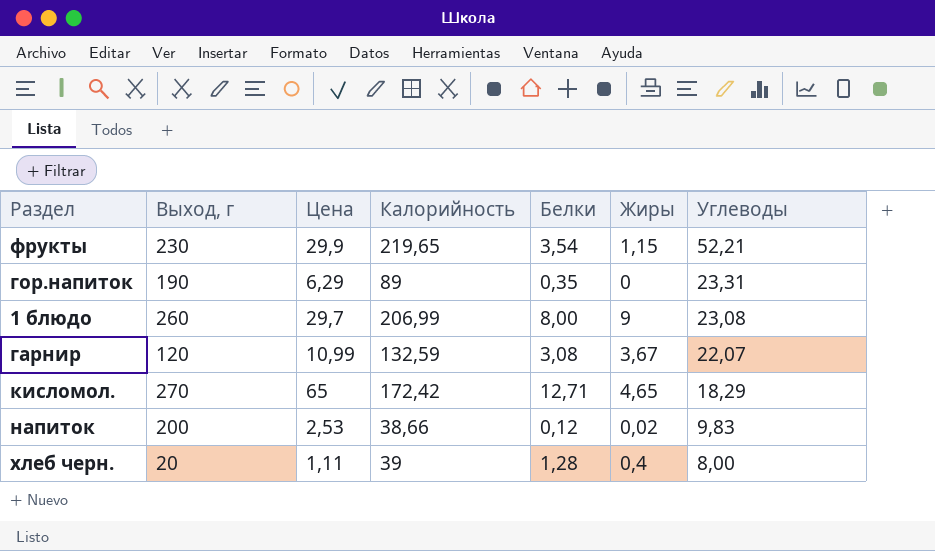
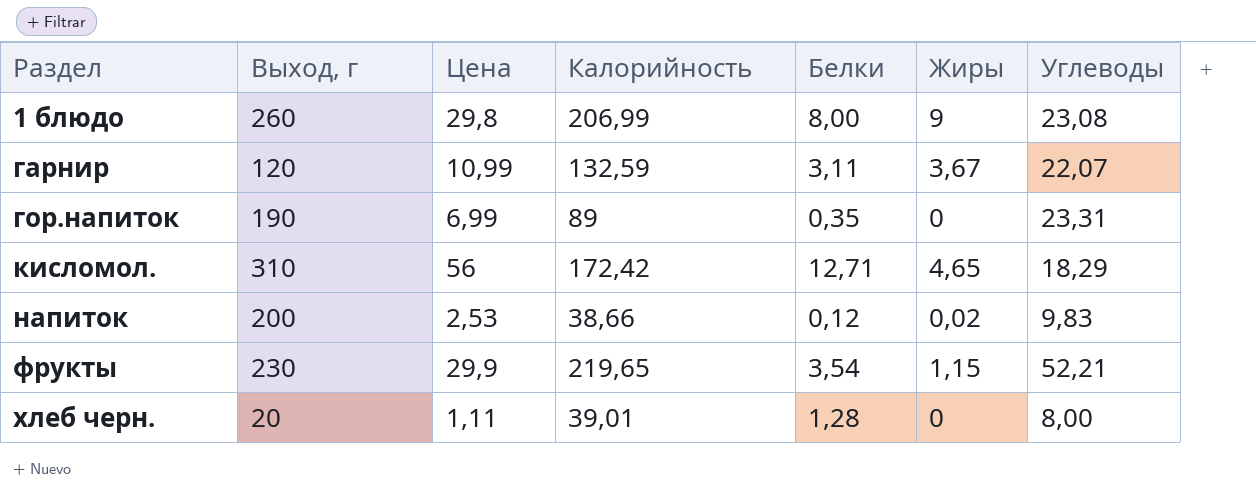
row order: Углеводы descending -> Раздел ascending
1 блюдо | Цена: 29,7 -> 29,8
гарнир | Белки: 3,08 -> 3,11
гор.напиток | Цена: 6,29 -> 6,99
кисломол. | Выход, г: 270 -> 310
кисломол. | Цена: 65 -> 56
хлеб черн. | Калорийность: 39 -> 39,01
хлеб черн. | Жиры: 0,4 -> 0

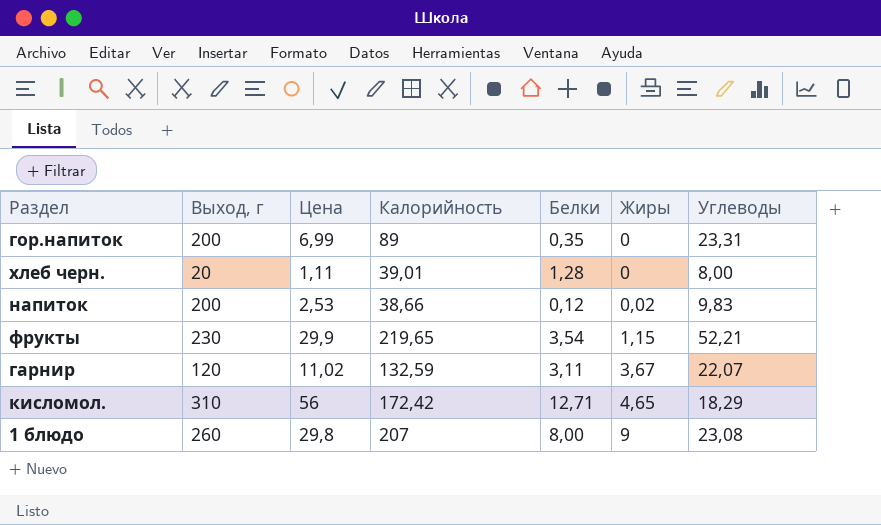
row order: Раздел ascending -> Жиры ascending
гор.напиток | Выход, г: 190 -> 200
гарнир | Цена: 10,99 -> 11,02
1 блюдо | Калорийность: 206,99 -> 207

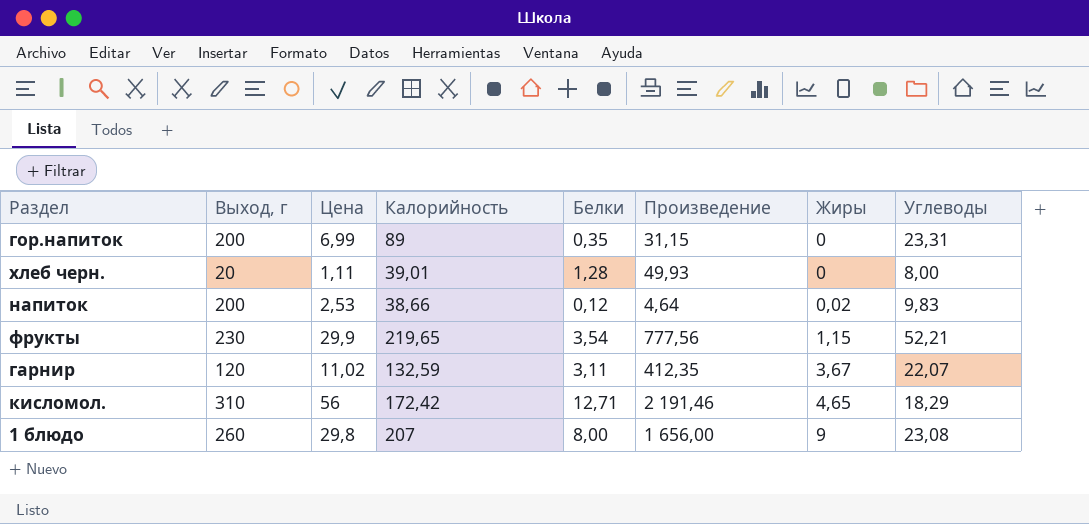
column Произведение | formula: none -> [Калорийность] * [Белки]

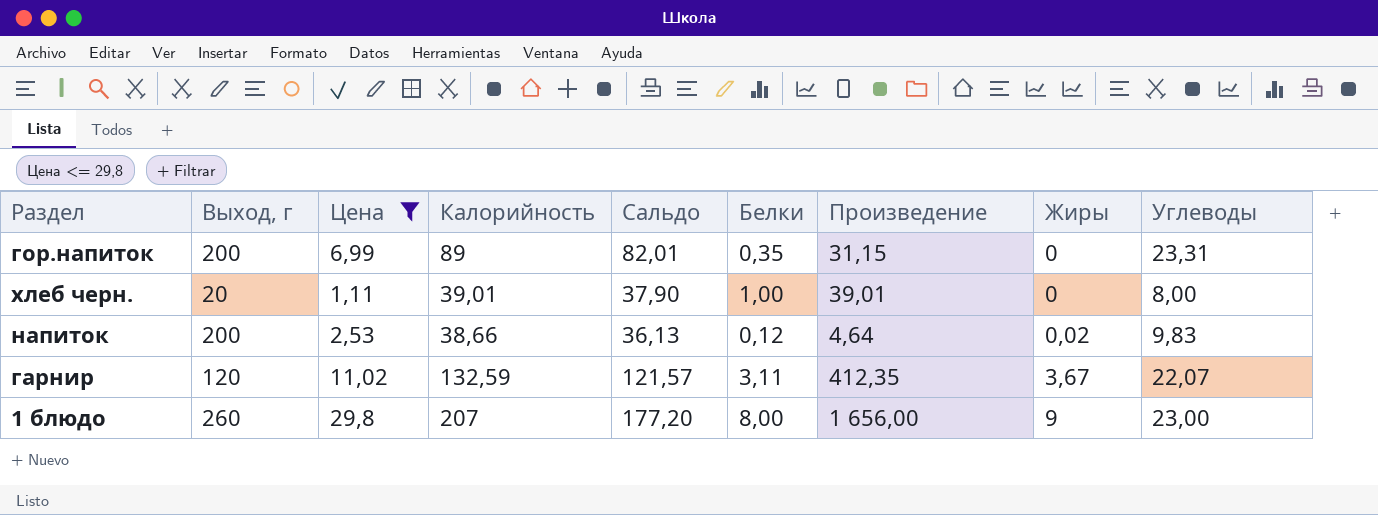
filter: none -> Цена <= 29,8
column Сальдо | formula: none -> [Калорийность] - [Цена]
хлеб черн. | Белки: 1,28 -> 1,00
хлеб черн. | Произведение: 49,93 -> 39,01
1 блюдо | Углеводы: 23,08 -> 23,00

